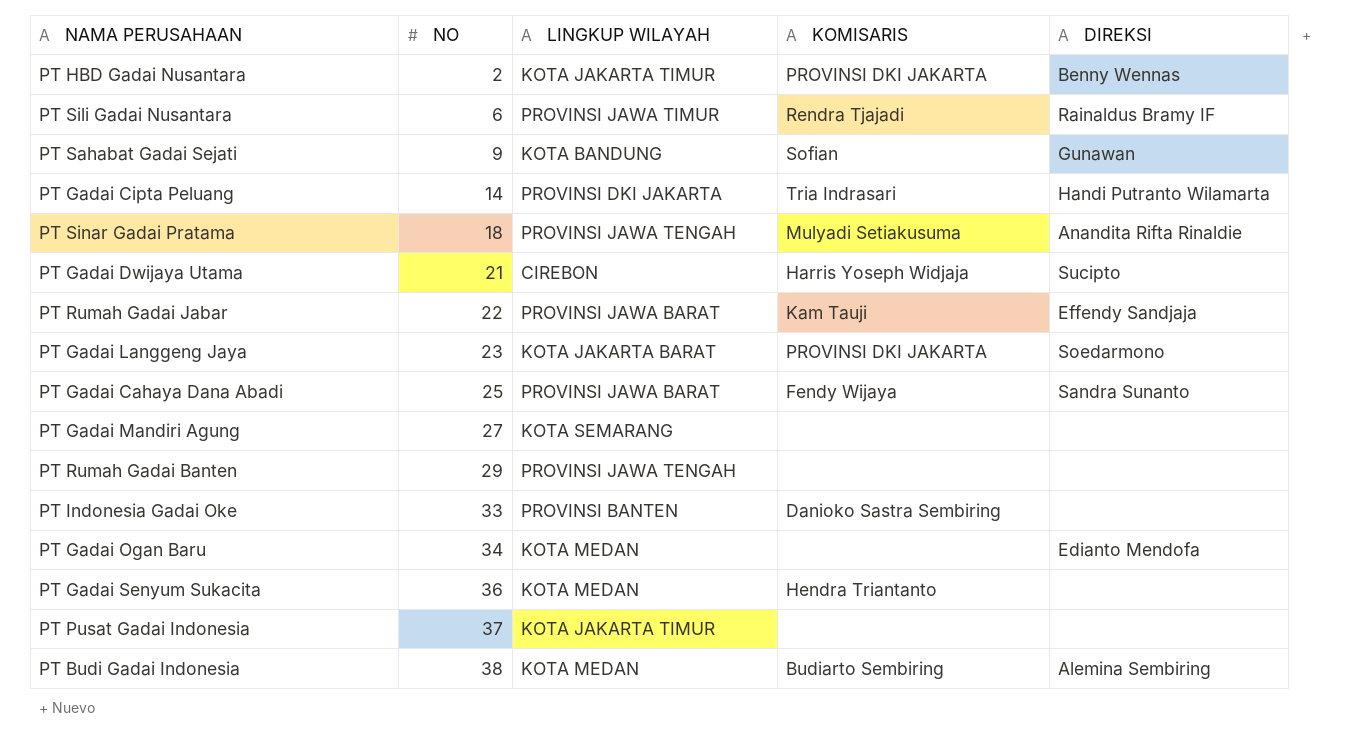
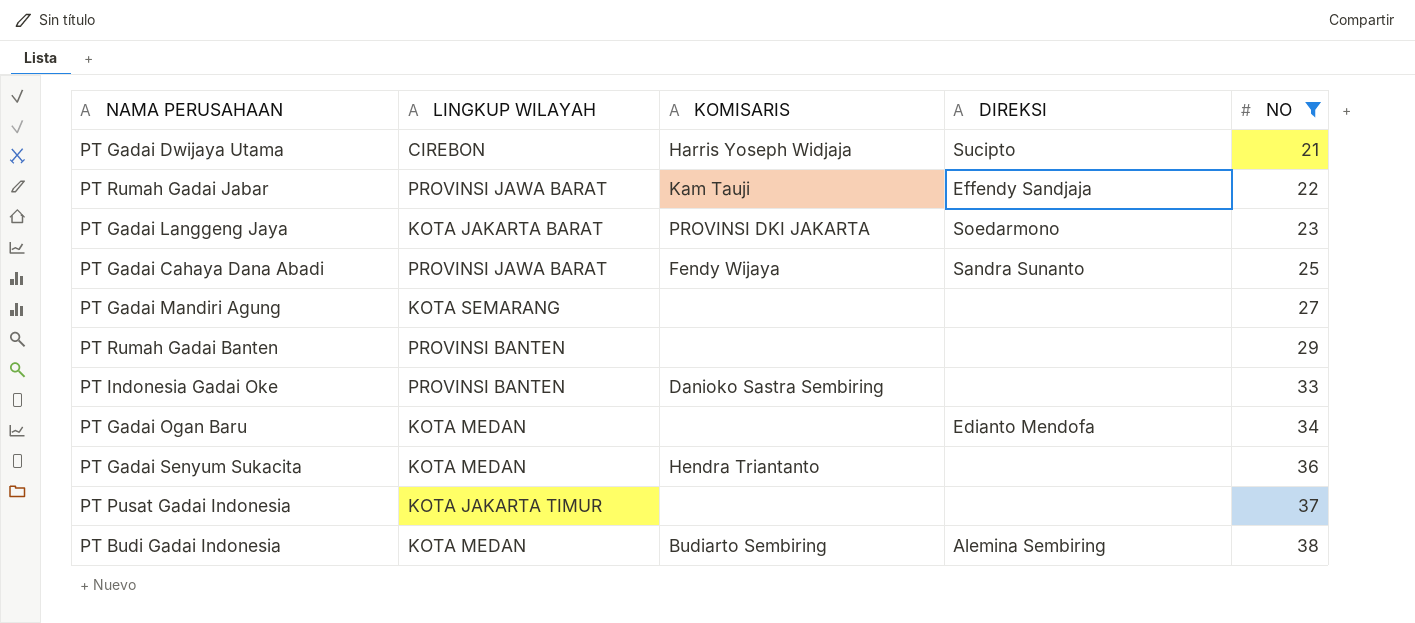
filter: none -> NO >= 21
column NO | position: 2 -> 5
PT Rumah Gadai Banten | LINGKUP WILAYAH: PROVINSI JAWA TENGAH -> PROVINSI BANTEN

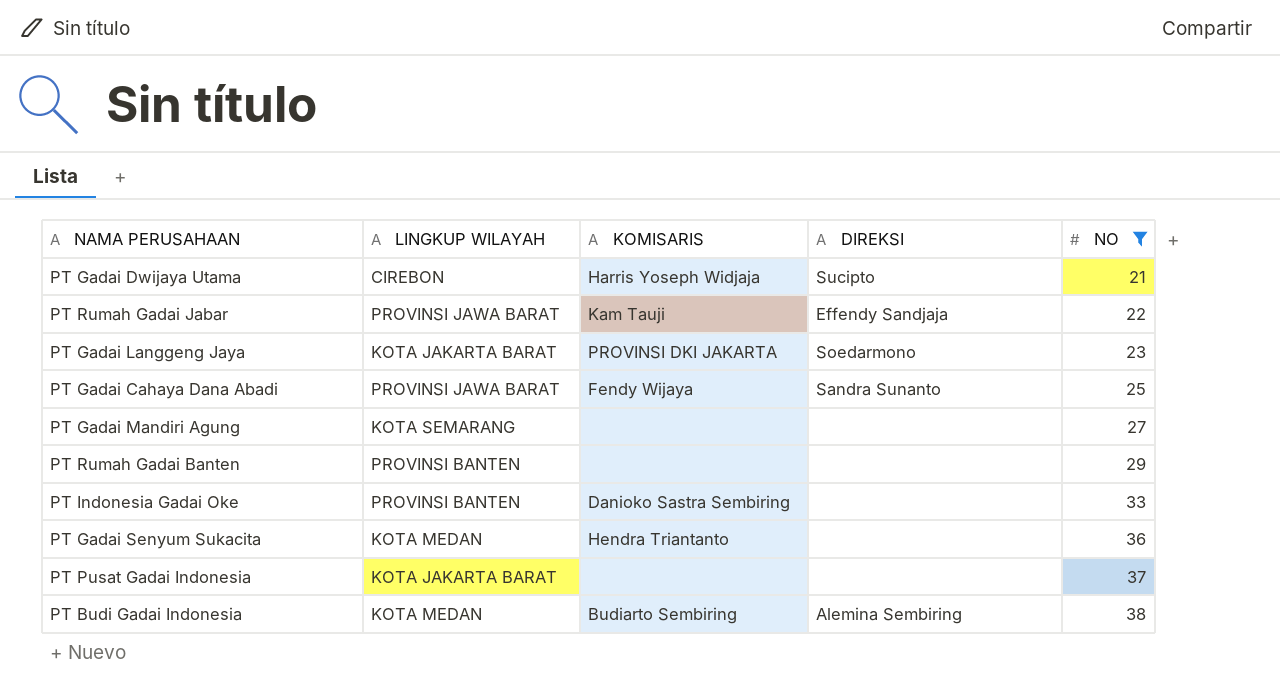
row PT Gadai Ogan Baru: KOTA MEDAN | none | Edianto Mendofa | 34 -> none
PT Pusat Gadai Indonesia | LINGKUP WILAYAH: KOTA JAKARTA TIMUR -> KOTA JAKARTA BARAT

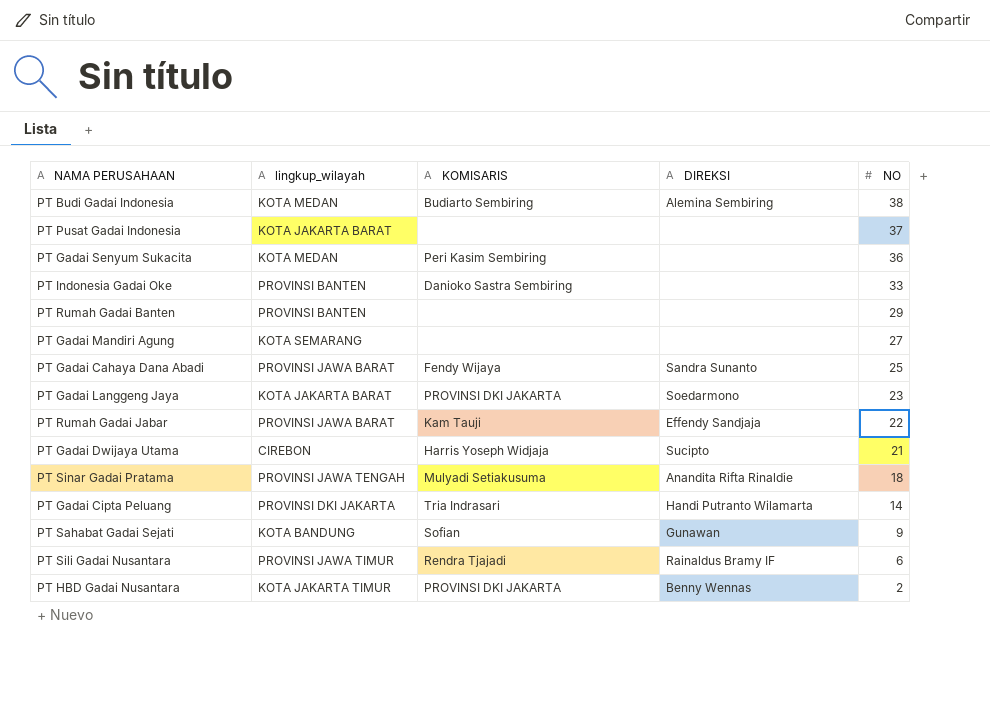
filter: NO >= 21 -> none
row order: NO ascending -> NO descending
column name: LINGKUP WILAYAH -> lingkup_wilayah
PT Gadai Senyum Sukacita | KOMISARIS: Hendra Triantanto -> Peri Kasim Sembiring

